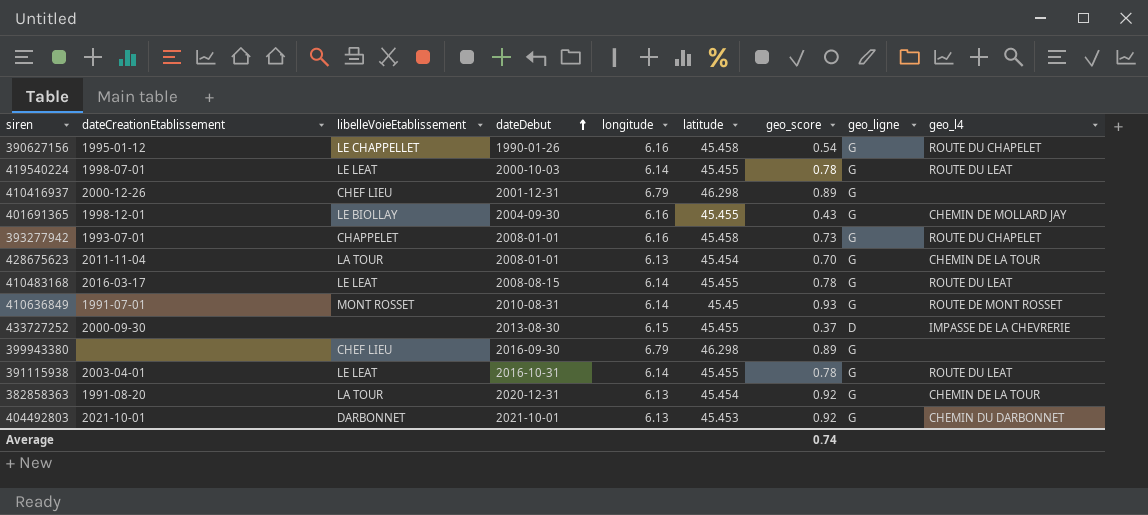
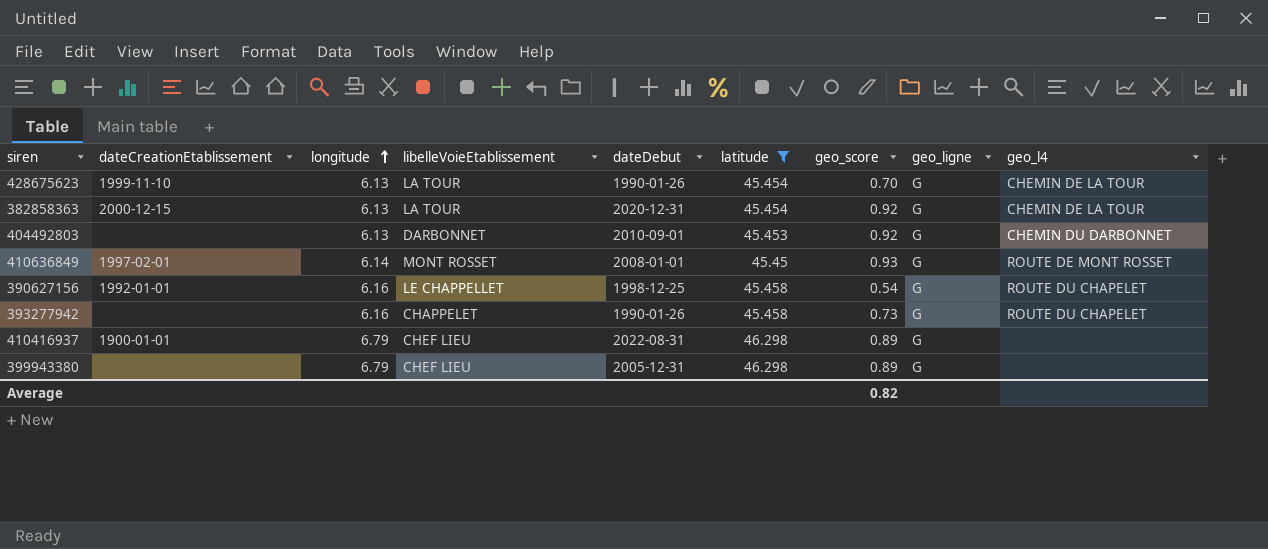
filter: none -> latitude != 45.455
row order: dateDebut ascending -> longitude ascending
column longitude | position: 5 -> 3
428675623 | dateCreationEtablissement: 2011-11-04 -> 1999-11-10
428675623 | dateDebut: 2008-01-01 -> 1990-01-26
382858363 | dateCreationEtablissement: 1991-08-20 -> 2000-12-15
404492803 | dateCreationEtablissement: 2021-10-01 -> none
404492803 | dateDebut: 2021-10-01 -> 2010-09-01
410636849 | dateCreationEtablissement: 1991-07-01 -> 1997-02-01
410636849 | dateDebut: 2010-08-31 -> 2008-01-01
390627156 | dateCreationEtablissement: 1995-01-12 -> 1992-01-01
390627156 | dateDebut: 1990-01-26 -> 1998-12-25
393277942 | dateCreationEtablissement: 1993-07-01 -> none
393277942 | dateDebut: 2008-01-01 -> 1990-01-26
410416937 | dateCreationEtablissement: 2000-12-26 -> 1900-01-01
410416937 | dateDebut: 2001-12-31 -> 2022-08-31
399943380 | dateDebut: 2016-09-30 -> 2005-12-31
Average | geo_score: 0.74 -> 0.82

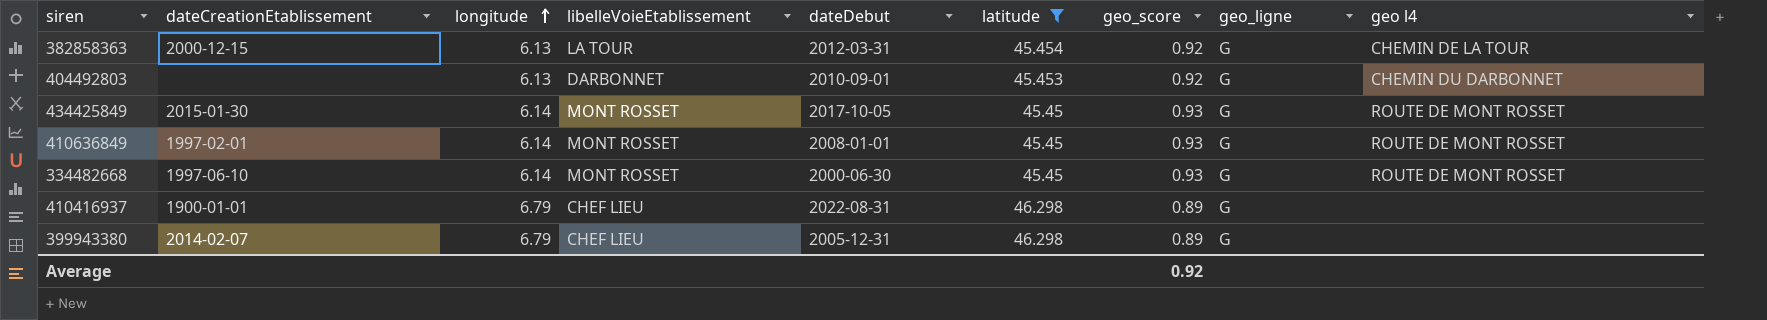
column name: geo_l4 -> geo l4
row 428675623: 1999-11-10 | 6.13 | LA TOUR | 1990-01-26 | 45.454 | 0.70 | G | CHEMIN DE LA TOUR -> none
row 390627156: 1992-01-01 | 6.16 | LE CHAPPELLET | 1998-12-25 | 45.458 | 0.54 | G | ROUTE DU CHAPELET -> none
row 393277942: none | 6.16 | CHAPPELET | 1990-01-26 | 45.458 | 0.73 | G | ROUTE DU CHAPELET -> none
382858363 | dateDebut: 2020-12-31 -> 2012-03-31
row 434425849: none -> 2015-01-30 | 6.14 | MONT ROSSET | 2017-10-05 | 45.45 | 0.93 | G | ROUTE DE MONT ROSSET
row 334482668: none -> 1997-06-10 | 6.14 | MONT ROSSET | 2000-06-30 | 45.45 | 0.93 | G | ROUTE DE MONT ROSSET
399943380 | dateCreationEtablissement: none -> 2014-02-07
Average | geo_score: 0.82 -> 0.92

